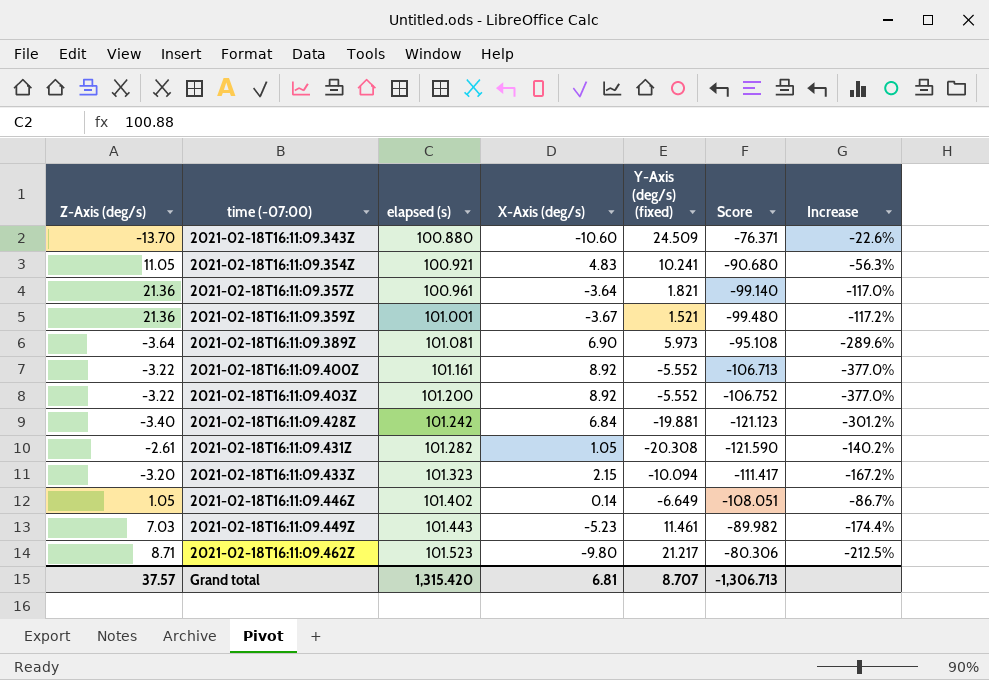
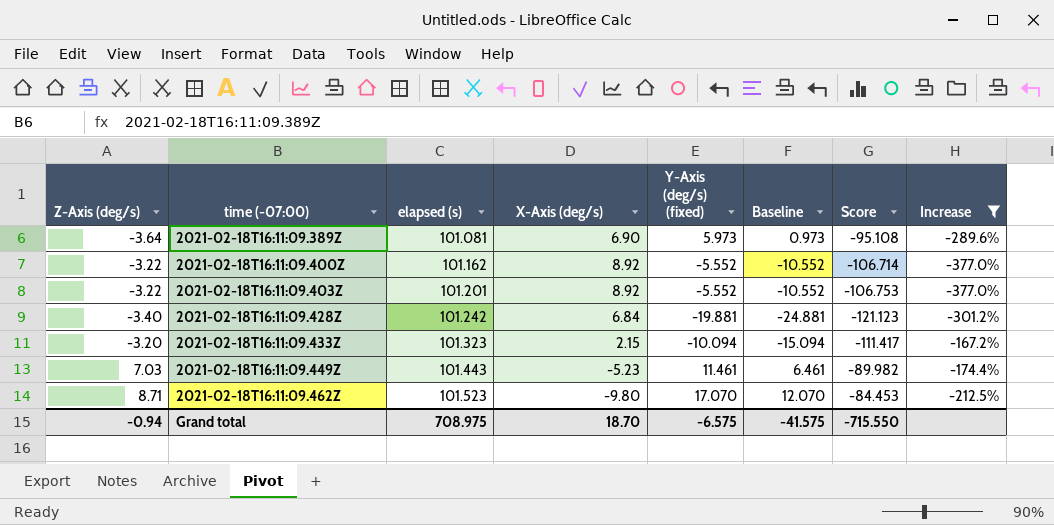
filter: none -> Increase <= -167.2%
column Baseline | formula: none -> [Y-Axis (deg/s) (fixed)] - 5
2021-02-18T16:11:09.400Z | elapsed (s): 101.161 -> 101.162
2021-02-18T16:11:09.400Z | Score: -106.713 -> -106.714
2021-02-18T16:11:09.403Z | elapsed (s): 101.200 -> 101.201
2021-02-18T16:11:09.403Z | Score: -106.752 -> -106.753
2021-02-18T16:11:09.462Z | Y-Axis (deg/s) (fixed): 21.217 -> 17.070
2021-02-18T16:11:09.462Z | Score: -80.306 -> -84.453
Grand total | Z-Axis (deg/s): 37.57 -> -0.94
Grand total | elapsed (s): 1,315.420 -> 708.975
Grand total | X-Axis (deg/s): 6.81 -> 18.70
Grand total | Y-Axis (deg/s) (fixed): 8.707 -> -6.575
Grand total | Score: -1,306.713 -> -715.550

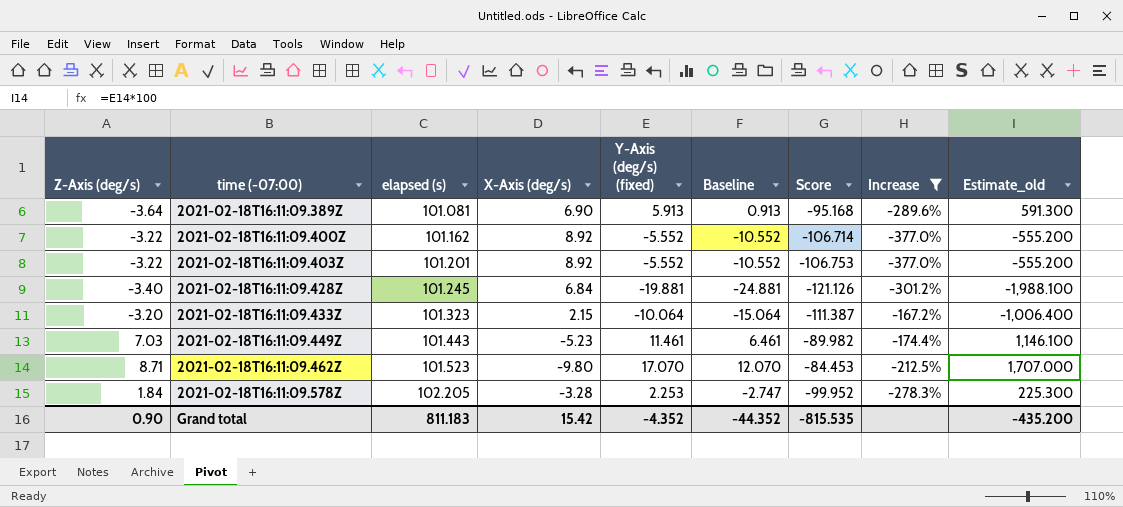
column Estimate_old | formula: none -> [Y-Axis (deg/s) (fixed)] * 100
2021-02-18T16:11:09.389Z | Y-Axis (deg/s) (fixed): 5.973 -> 5.913
2021-02-18T16:11:09.389Z | Baseline: 0.973 -> 0.913
2021-02-18T16:11:09.389Z | Score: -95.108 -> -95.168
2021-02-18T16:11:09.428Z | elapsed (s): 101.242 -> 101.245
2021-02-18T16:11:09.428Z | Score: -121.123 -> -121.126
2021-02-18T16:11:09.433Z | Y-Axis (deg/s) (fixed): -10.094 -> -10.064
2021-02-18T16:11:09.433Z | Baseline: -15.094 -> -15.064
2021-02-18T16:11:09.433Z | Score: -111.417 -> -111.387
row 2021-02-18T16:11:09.578Z: none -> 1.84 | 102.205 | -3.28 | 2.253 | -2.747 | -99.952 | -278.3% | 225.300
Grand total | Z-Axis (deg/s): -0.94 -> 0.90
Grand total | elapsed (s): 708.975 -> 811.183
Grand total | X-Axis (deg/s): 18.70 -> 15.42
Grand total | Y-Axis (deg/s) (fixed): -6.575 -> -4.352
Grand total | Baseline: -41.575 -> -44.352
Grand total | Score: -715.550 -> -815.535

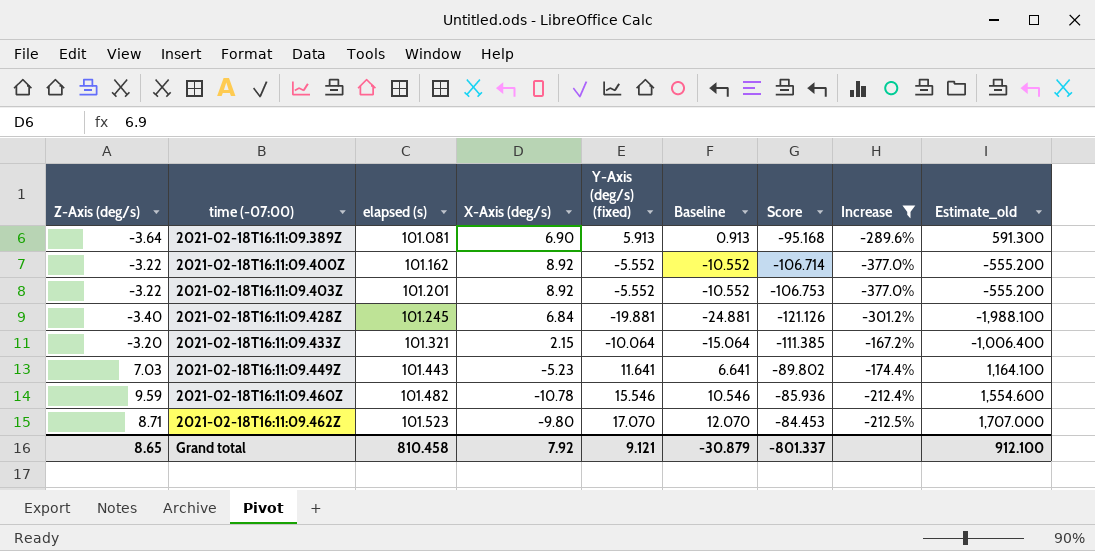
row 2021-02-18T16:11:09.578Z: 1.84 | 102.205 | -3.28 | 2.253 | -2.747 | -99.952 | -278.3% | 225.300 -> none
2021-02-18T16:11:09.433Z | elapsed (s): 101.323 -> 101.321
2021-02-18T16:11:09.433Z | Score: -111.387 -> -111.385
2021-02-18T16:11:09.449Z | Y-Axis (deg/s) (fixed): 11.461 -> 11.641
2021-02-18T16:11:09.449Z | Baseline: 6.461 -> 6.641
2021-02-18T16:11:09.449Z | Score: -89.982 -> -89.802
2021-02-18T16:11:09.449Z | Estimate_old: 1,146.100 -> 1,164.100
row 2021-02-18T16:11:09.460Z: none -> 9.59 | 101.482 | -10.78 | 15.546 | 10.546 | -85.936 | -212.4% | 1,554.600
Grand total | Z-Axis (deg/s): 0.90 -> 8.65
Grand total | elapsed (s): 811.183 -> 810.458
Grand total | X-Axis (deg/s): 15.42 -> 7.92
Grand total | Y-Axis (deg/s) (fixed): -4.352 -> 9.121
Grand total | Baseline: -44.352 -> -30.879
Grand total | Score: -815.535 -> -801.337
Grand total | Estimate_old: -435.200 -> 912.100

